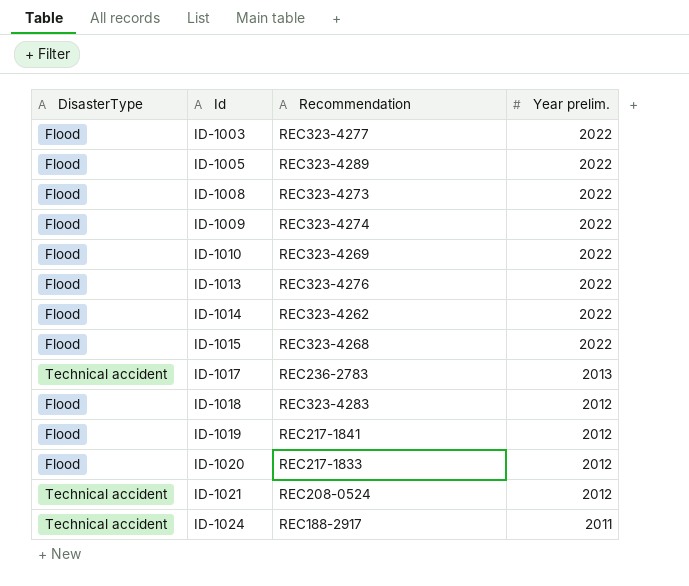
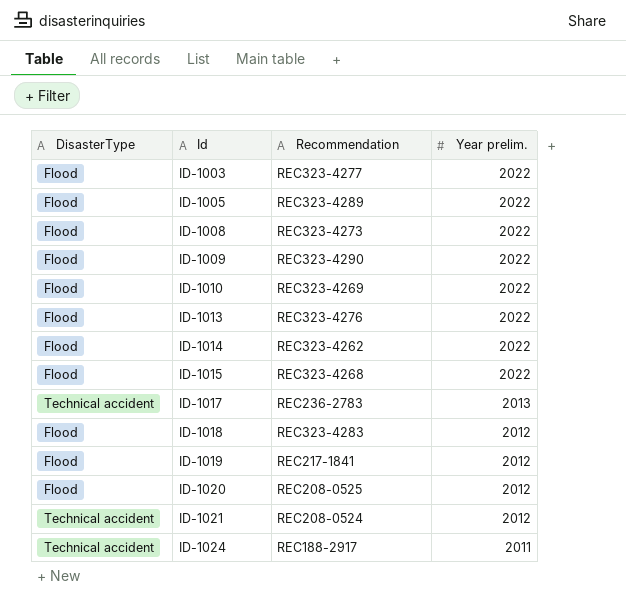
ID-1009 | Recommendation: REC323-4274 -> REC323-4290
ID-1020 | Recommendation: REC217-1833 -> REC208-0525

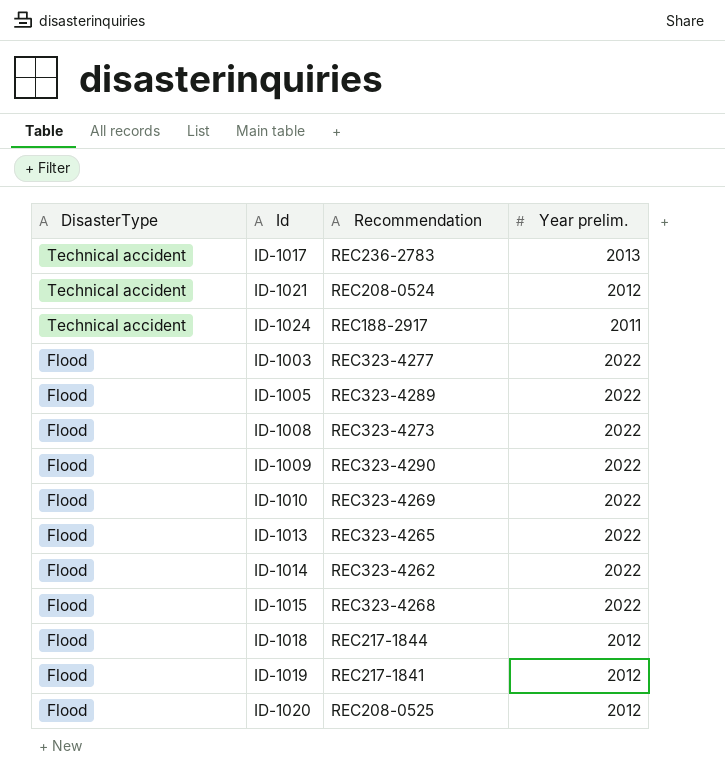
row order: Id ascending -> DisasterType descending
ID-1013 | Recommendation: REC323-4276 -> REC323-4265
ID-1018 | Recommendation: REC323-4283 -> REC217-1844

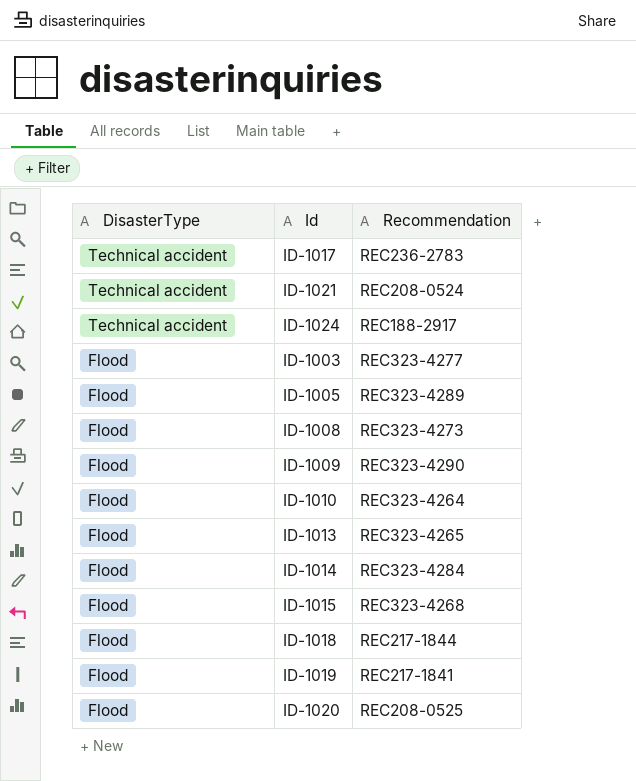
column Year prelim. | position: 4 -> none
ID-1010 | Recommendation: REC323-4269 -> REC323-4264
ID-1014 | Recommendation: REC323-4262 -> REC323-4284

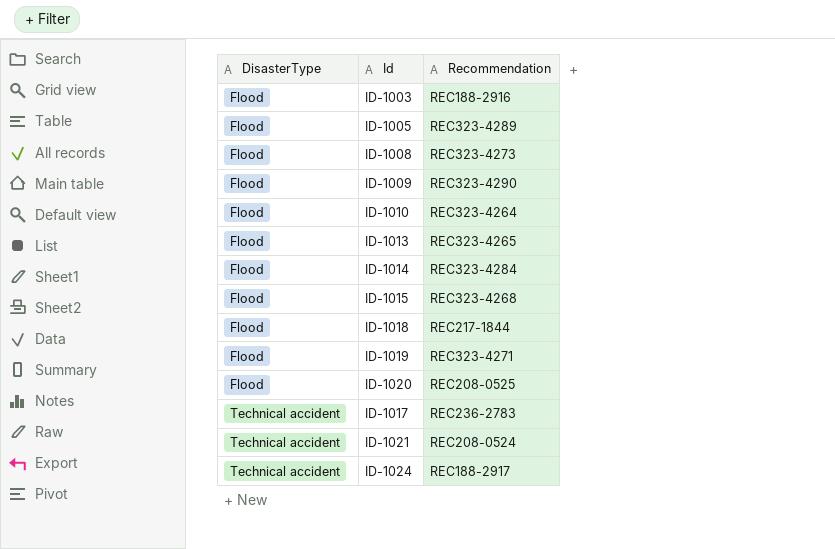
row order: DisasterType descending -> DisasterType ascending
ID-1003 | Recommendation: REC323-4277 -> REC188-2916
ID-1019 | Recommendation: REC217-1841 -> REC323-4271

